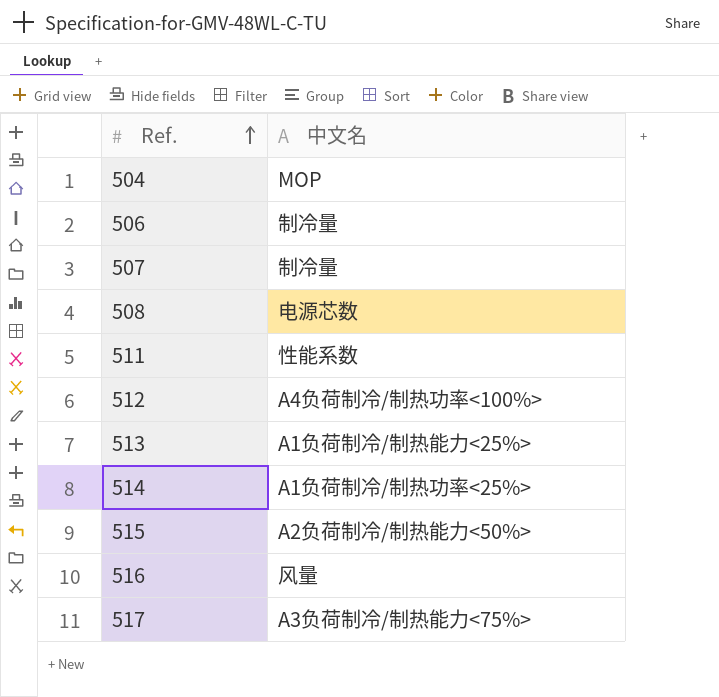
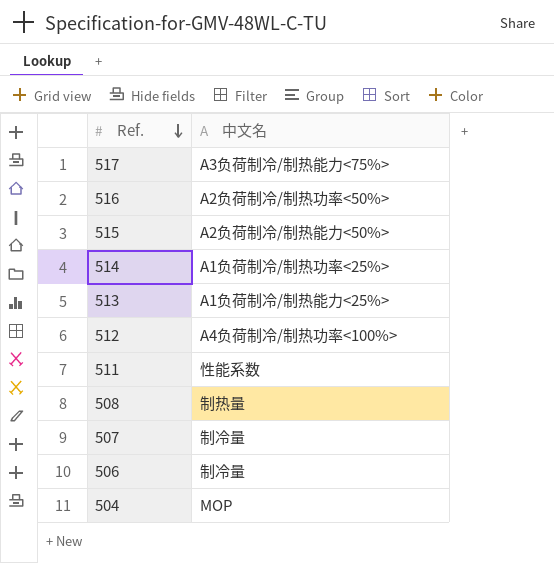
row order: Ref. ascending -> Ref. descending
516 | 中文名: 风量 -> A2负荷制冷/制热功率<50%>
508 | 中文名: 电源芯数 -> 制热量

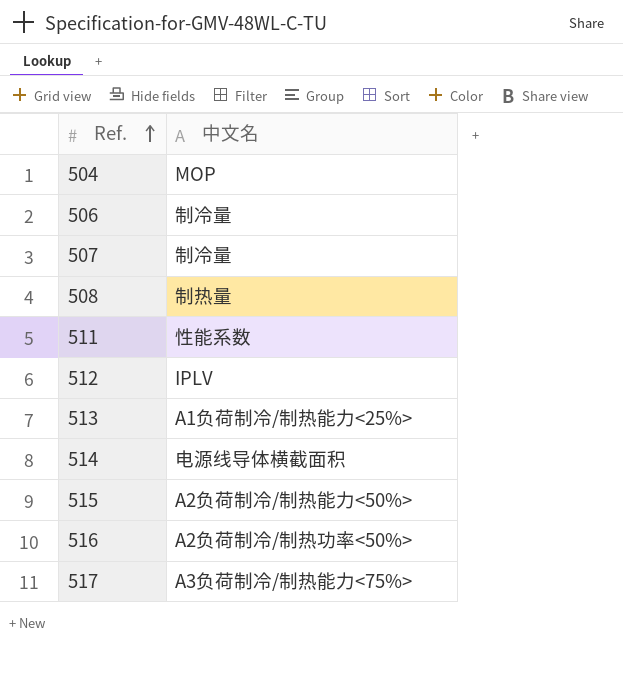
row order: Ref. descending -> Ref. ascending
512 | 中文名: A4负荷制冷/制热功率<100%> -> IPLV
514 | 中文名: A1负荷制冷/制热功率<25%> -> 电源线导体横截面积

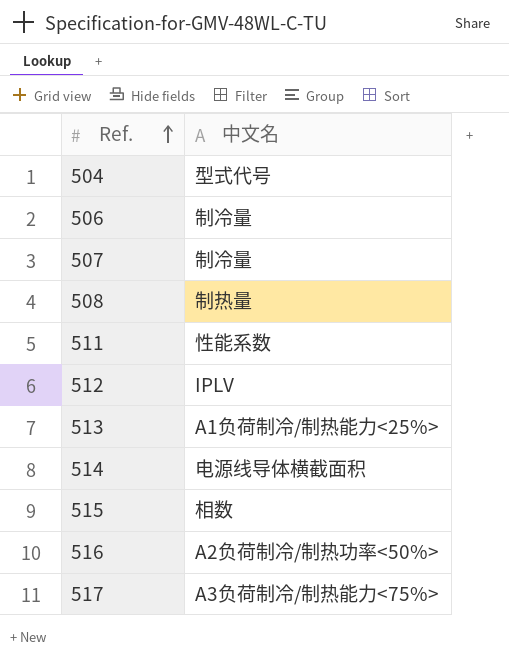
504 | 中文名: MOP -> 型式代号
515 | 中文名: A2负荷制冷/制热能力<50%> -> 相数

